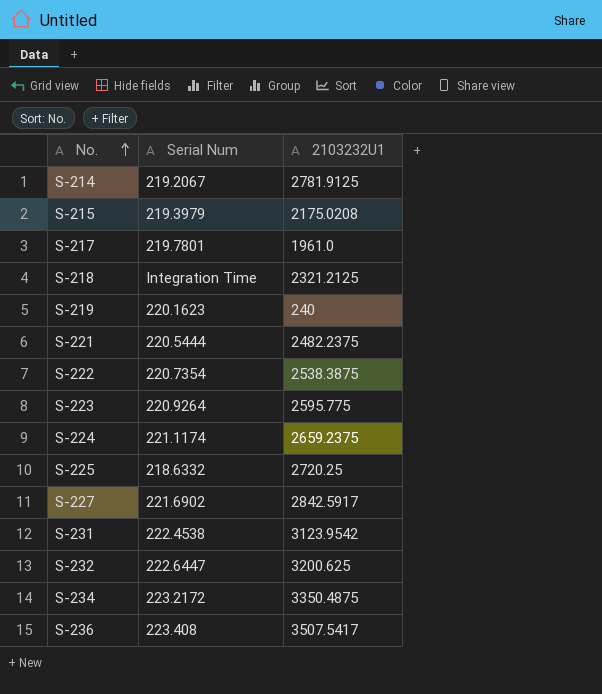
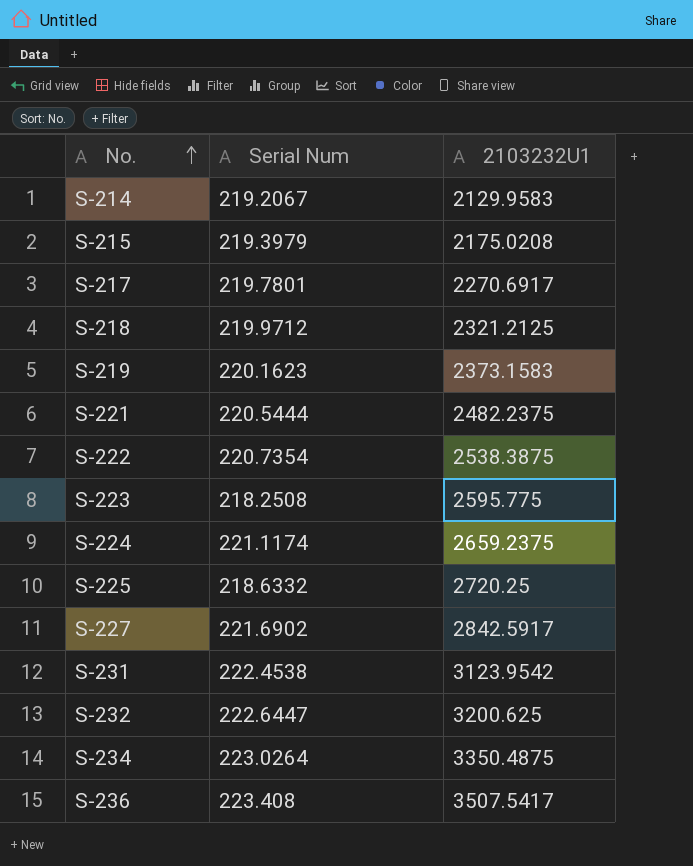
S-214 | 2103232U1: 2781.9125 -> 2129.9583
S-217 | 2103232U1: 1961.0 -> 2270.6917
S-218 | Serial Num: Integration Time -> 219.9712
S-219 | 2103232U1: 240 -> 2373.1583
S-223 | Serial Num: 220.9264 -> 218.2508
S-234 | Serial Num: 223.2172 -> 223.0264

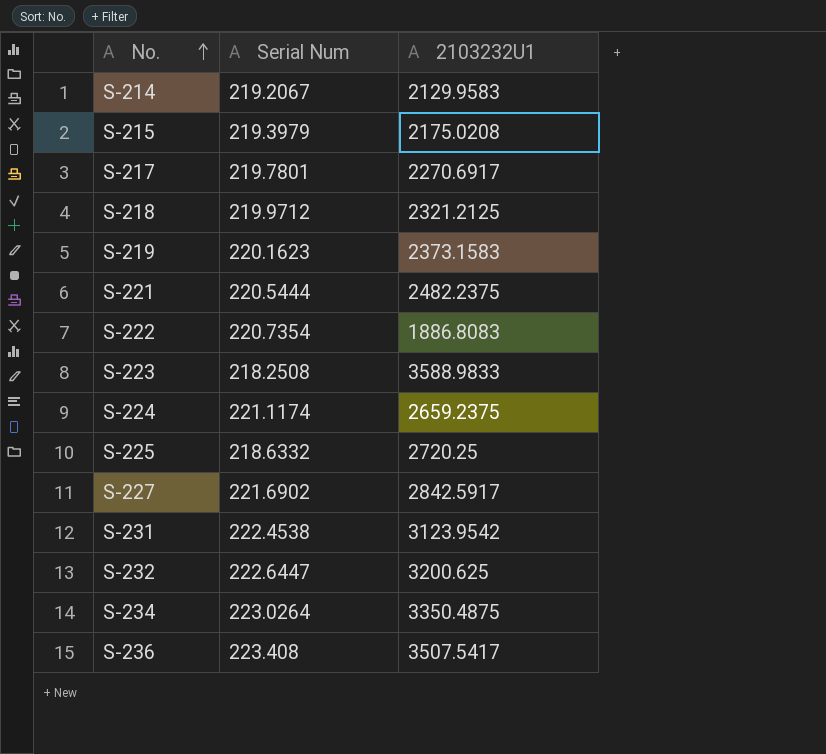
S-222 | 2103232U1: 2538.3875 -> 1886.8083
S-223 | 2103232U1: 2595.775 -> 3588.9833

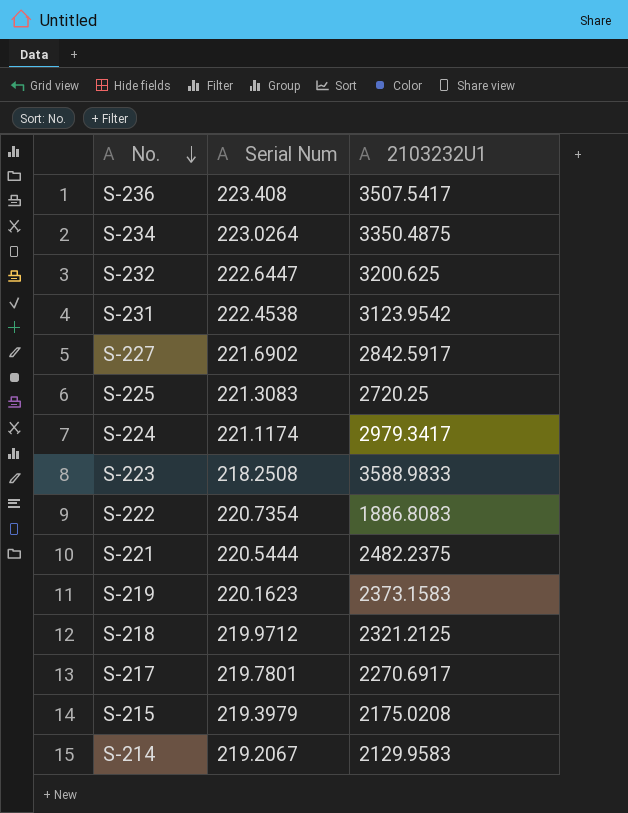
row order: No. ascending -> No. descending
S-225 | Serial Num: 218.6332 -> 221.3083
S-224 | 2103232U1: 2659.2375 -> 2979.3417

